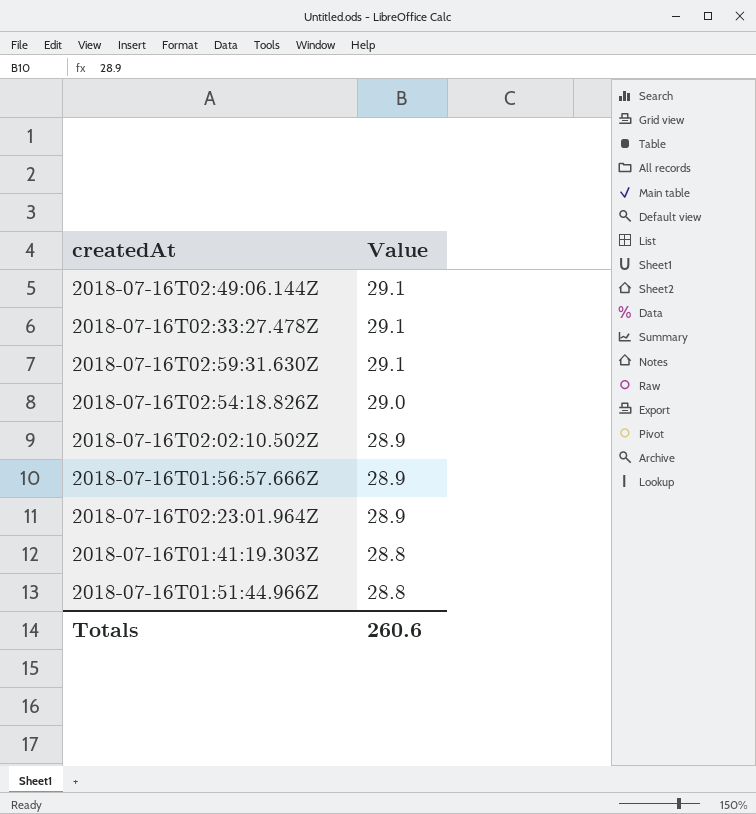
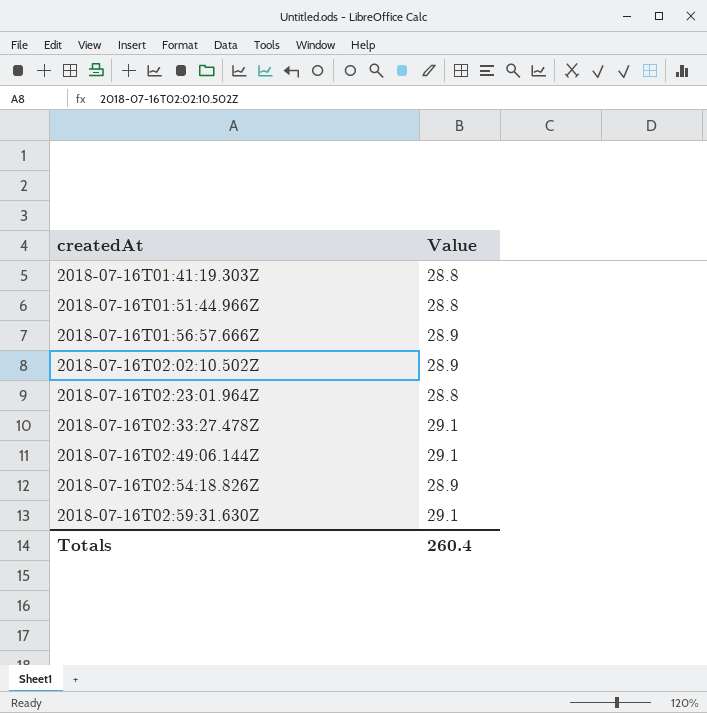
row order: Value descending -> createdAt ascending
2018-07-16T02:23:01.964Z | Value: 28.9 -> 28.8
2018-07-16T02:54:18.826Z | Value: 29.0 -> 28.9
Totals | Value: 260.6 -> 260.4

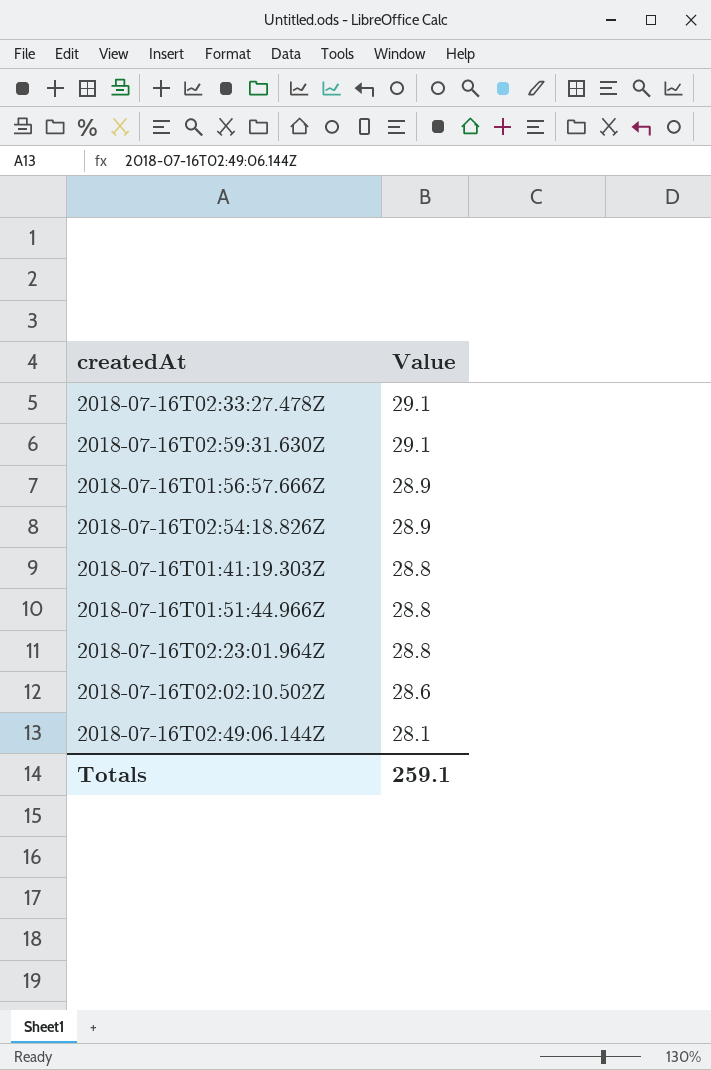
row order: createdAt ascending -> Value descending
2018-07-16T02:02:10.502Z | Value: 28.9 -> 28.6
2018-07-16T02:49:06.144Z | Value: 29.1 -> 28.1
Totals | Value: 260.4 -> 259.1

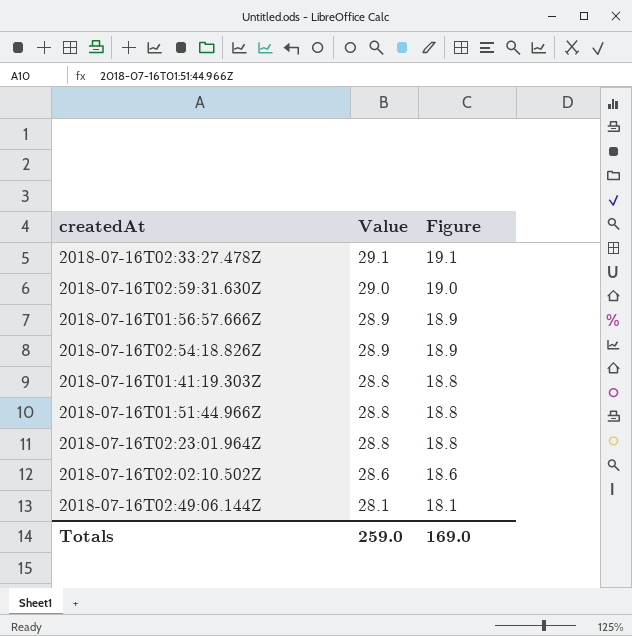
column Figure | formula: none -> [Value] - 10
2018-07-16T02:59:31.630Z | Value: 29.1 -> 29.0
Totals | Value: 259.1 -> 259.0

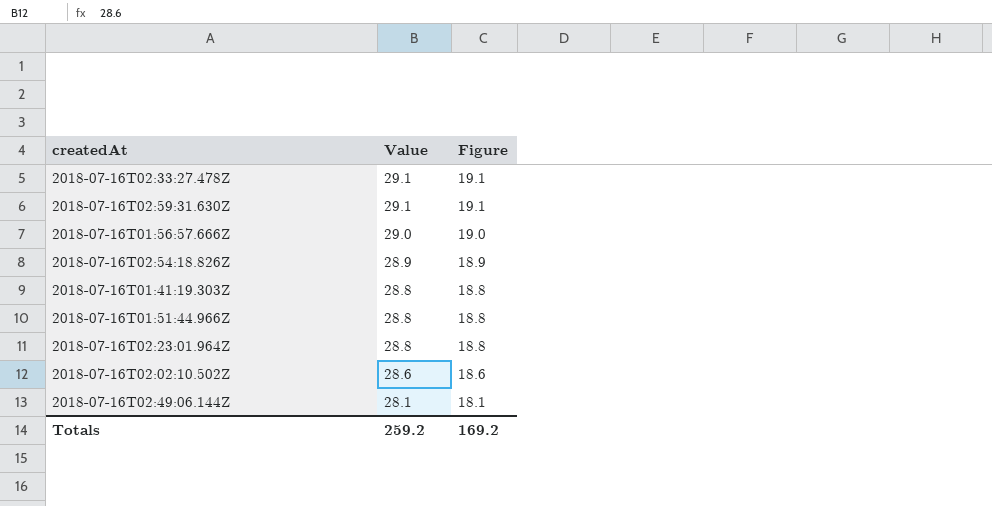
2018-07-16T02:59:31.630Z | Value: 29.0 -> 29.1
2018-07-16T02:59:31.630Z | Figure: 19.0 -> 19.1
2018-07-16T01:56:57.666Z | Value: 28.9 -> 29.0
2018-07-16T01:56:57.666Z | Figure: 18.9 -> 19.0
Totals | Value: 259.0 -> 259.2
Totals | Figure: 169.0 -> 169.2

